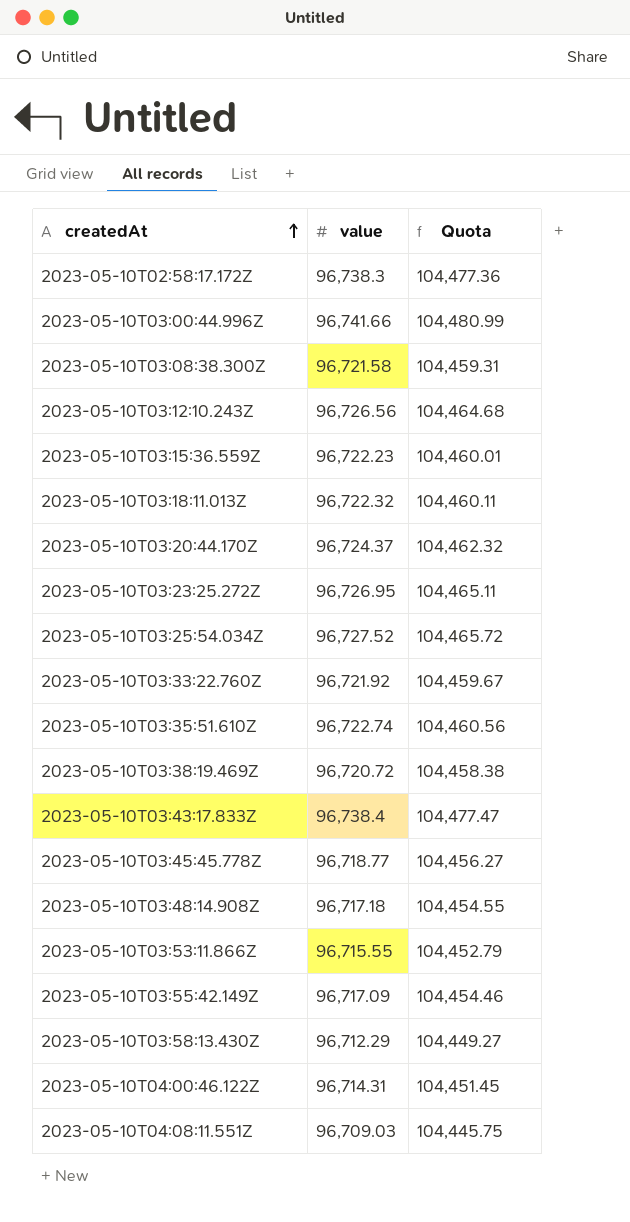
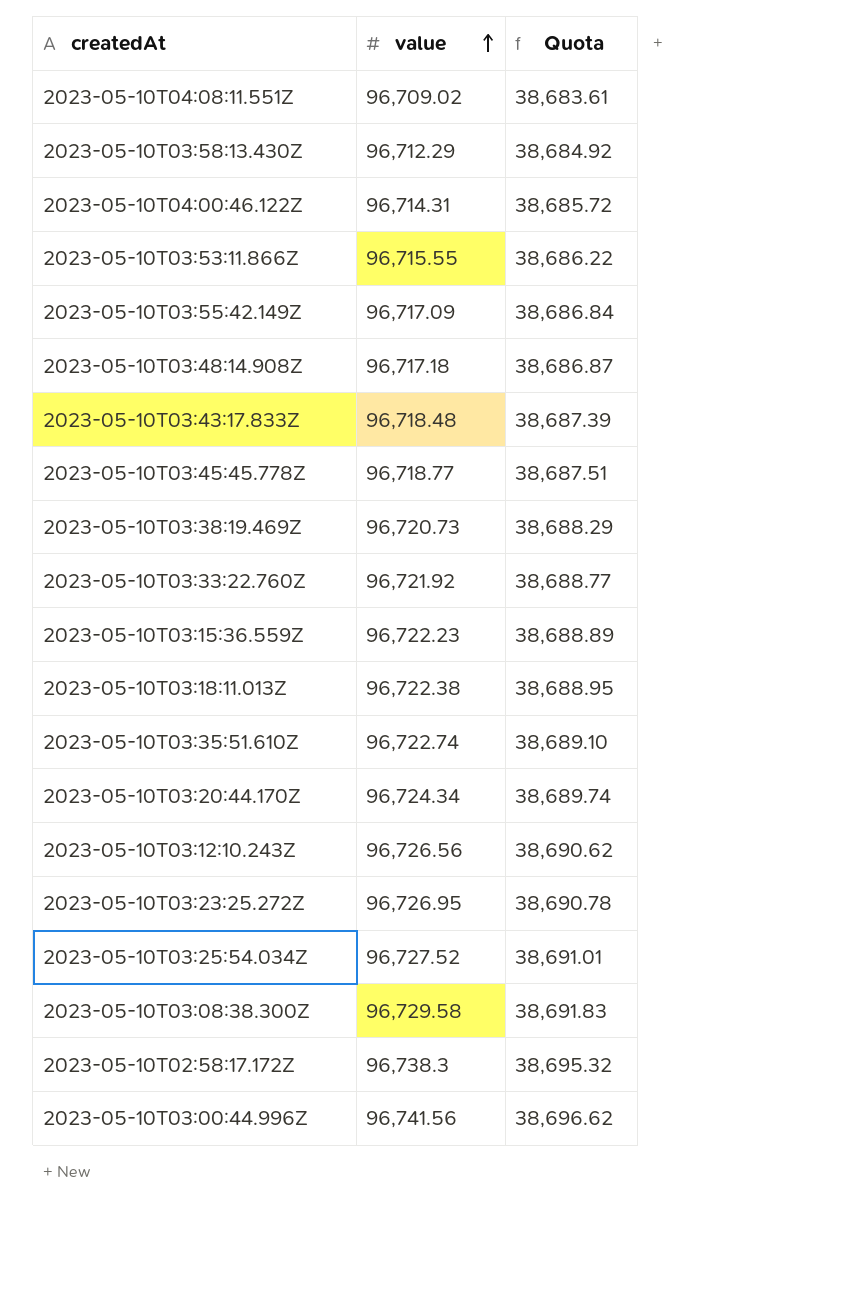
row order: createdAt ascending -> value ascending
column Quota | formula: [value] * 1.08 -> [value] * 0.4
2023-05-10T04:08:11.551Z | value: 96,709.03 -> 96,709.02
2023-05-10T03:43:17.833Z | value: 96,738.4 -> 96,718.48
2023-05-10T03:38:19.469Z | value: 96,720.72 -> 96,720.73
2023-05-10T03:18:11.013Z | value: 96,722.32 -> 96,722.38
2023-05-10T03:20:44.170Z | value: 96,724.37 -> 96,724.34
2023-05-10T03:08:38.300Z | value: 96,721.58 -> 96,729.58
2023-05-10T03:00:44.996Z | value: 96,741.66 -> 96,741.56

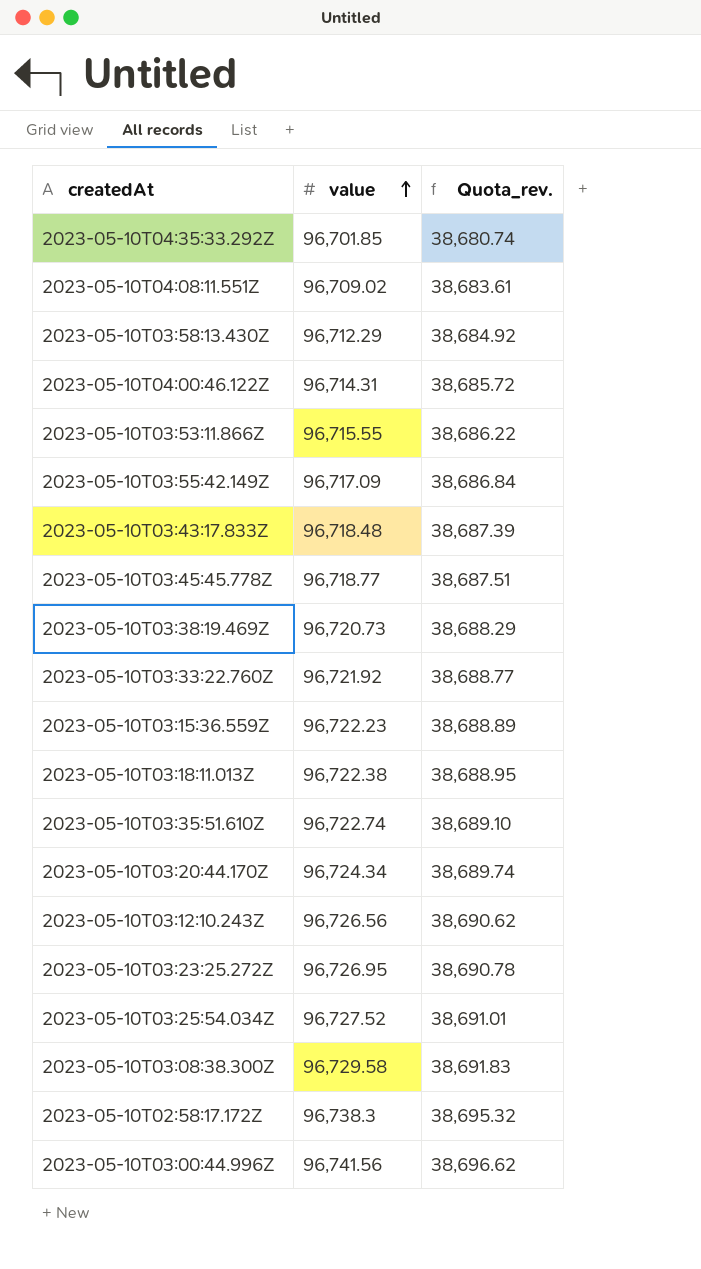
column name: Quota -> Quota_rev.
row 2023-05-10T03:48:14.908Z: 96,717.18 | 38,686.87 -> none
row 2023-05-10T04:35:33.292Z: none -> 96,701.85 | 38,680.74

